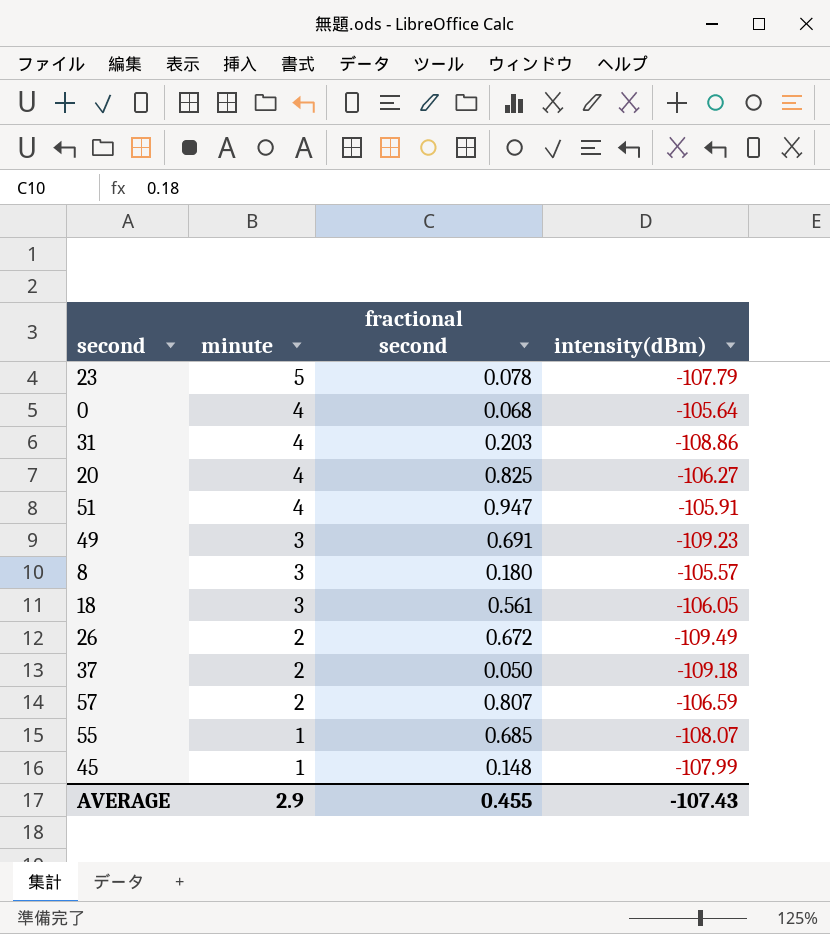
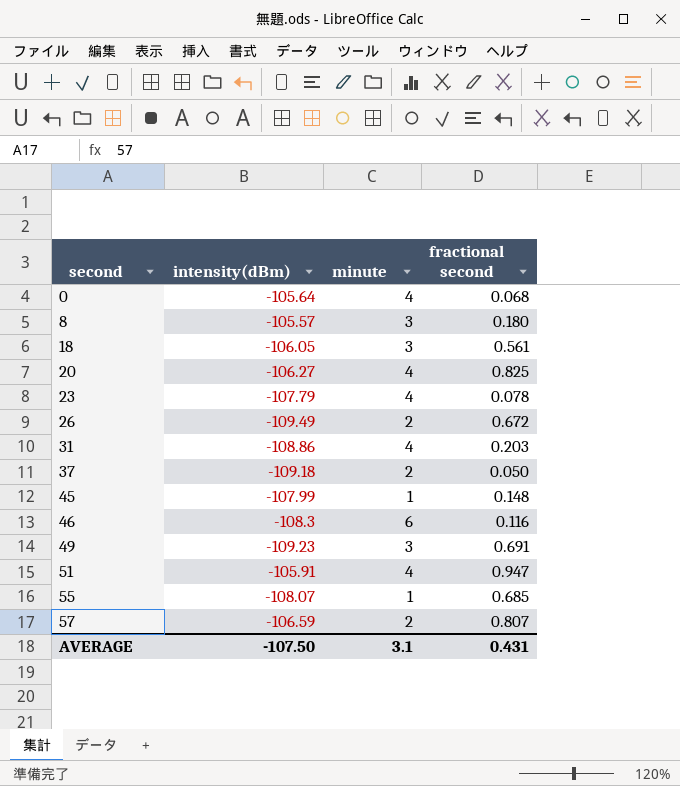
row order: minute descending -> second ascending
column intensity(dBm) | position: 4 -> 2
23 | minute: 5 -> 4
row 46: none -> -108.3 | 6 | 0.116
AVERAGE | intensity(dBm): -107.43 -> -107.50
AVERAGE | minute: 2.9 -> 3.1
AVERAGE | fractional second: 0.455 -> 0.431

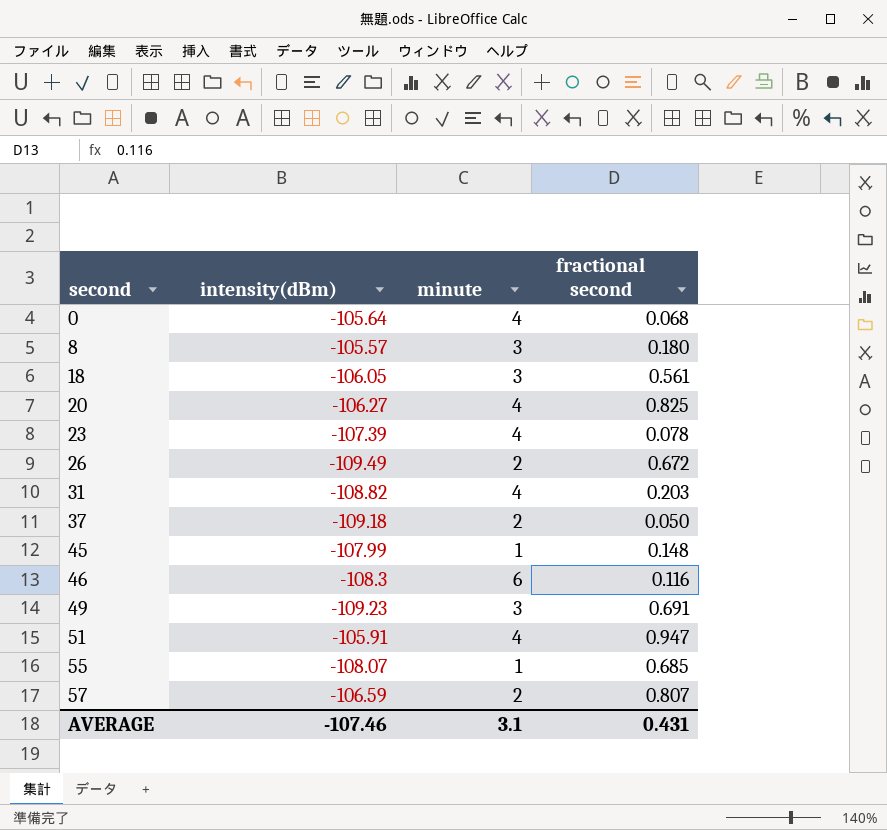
23 | intensity(dBm): -107.79 -> -107.39
31 | intensity(dBm): -108.86 -> -108.82
AVERAGE | intensity(dBm): -107.50 -> -107.46

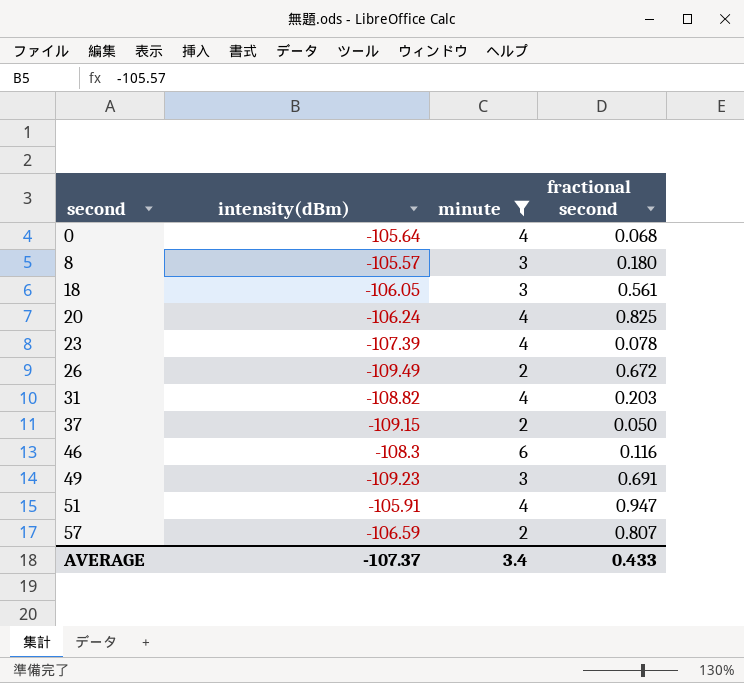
filter: none -> minute != 1
20 | intensity(dBm): -106.27 -> -106.24
37 | intensity(dBm): -109.18 -> -109.15
AVERAGE | intensity(dBm): -107.46 -> -107.37
AVERAGE | minute: 3.1 -> 3.4
AVERAGE | fractional second: 0.431 -> 0.433

